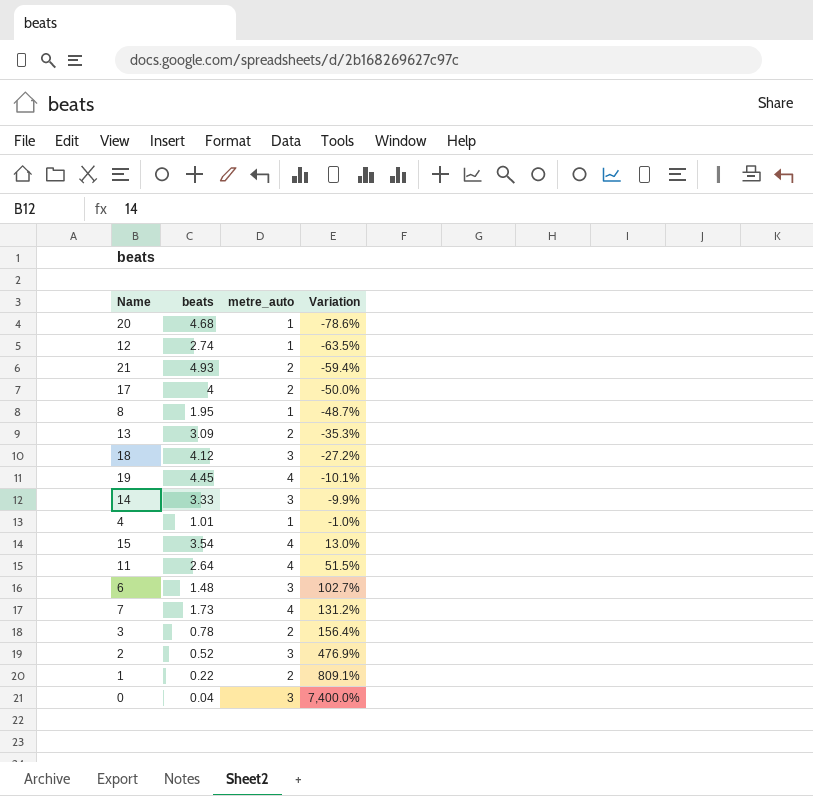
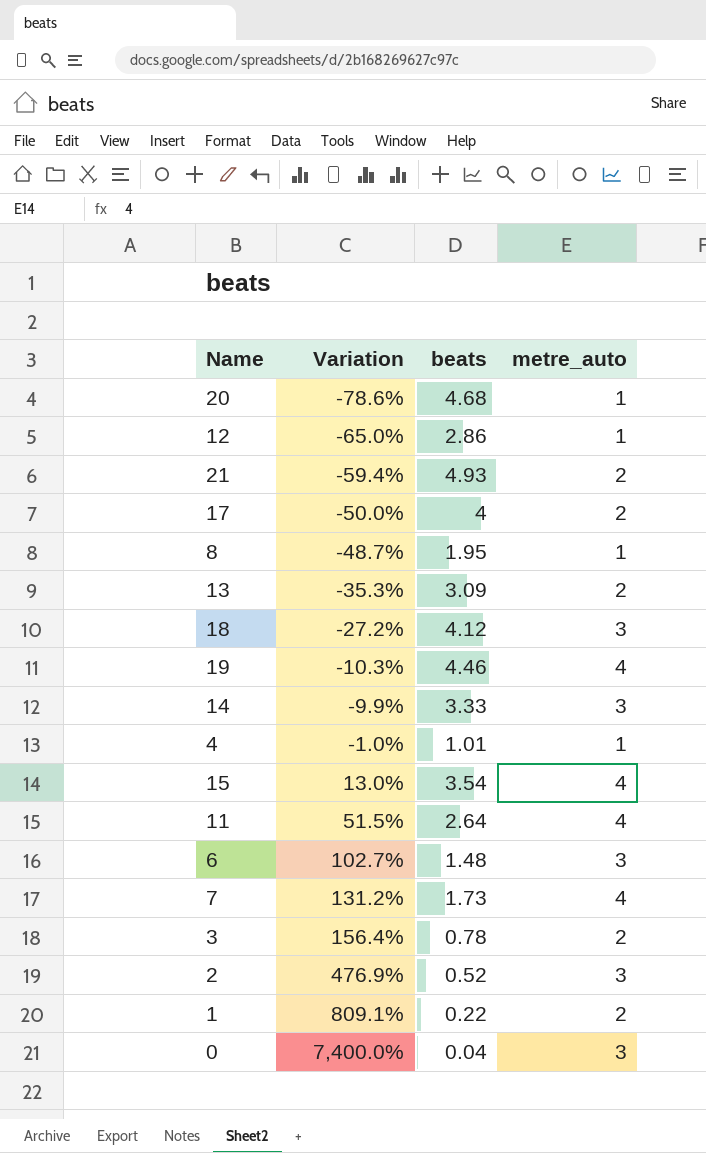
column Variation | position: 4 -> 2
12 | Variation: -63.5% -> -65.0%
12 | beats: 2.74 -> 2.86
19 | Variation: -10.1% -> -10.3%
19 | beats: 4.45 -> 4.46

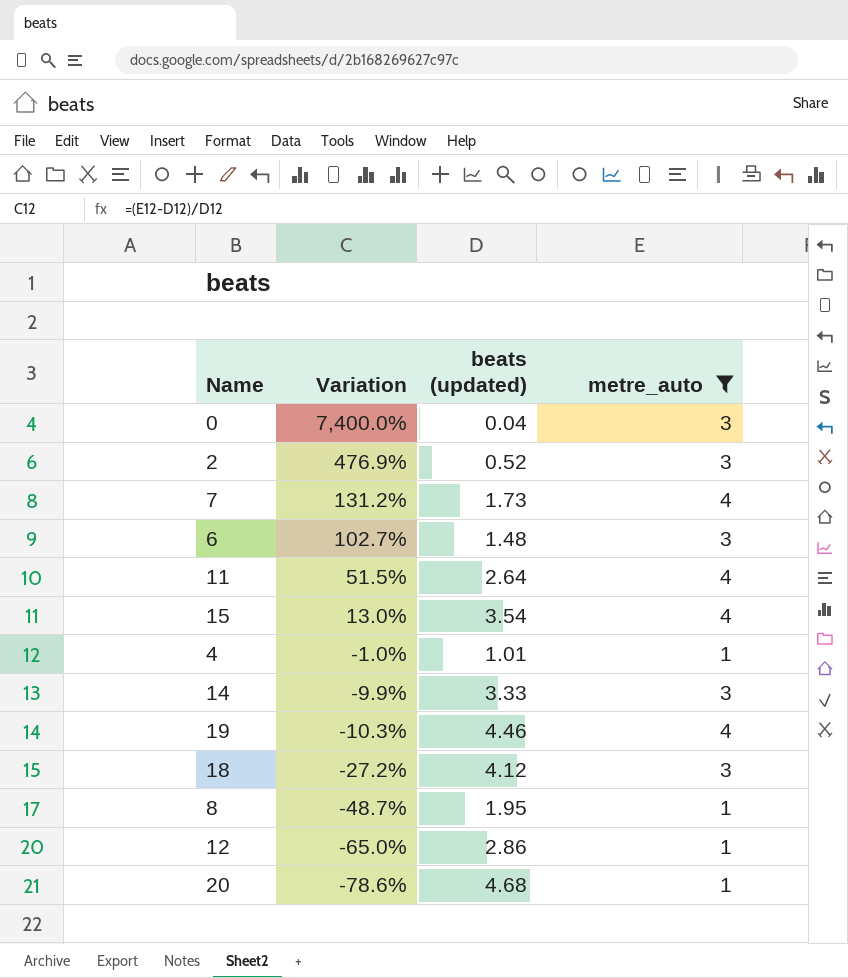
filter: none -> metre_auto != 2
row order: Variation ascending -> Variation descending
column name: beats -> beats (updated)

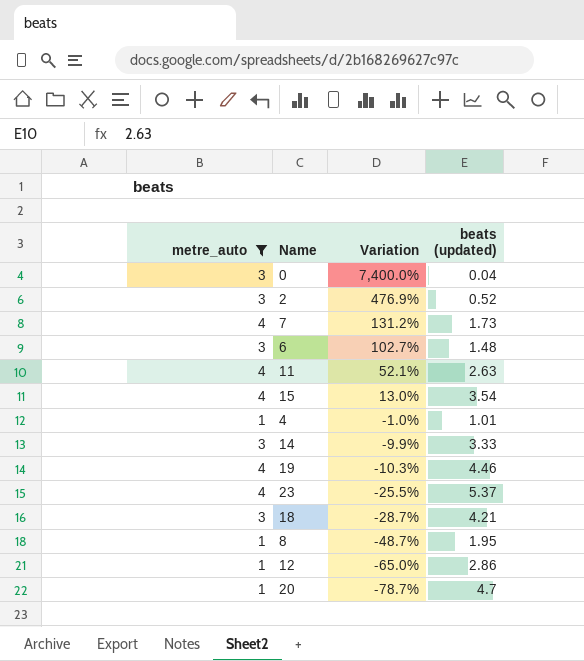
column metre_auto | position: 4 -> 1
11 | Variation: 51.5% -> 52.1%
11 | beats (updated): 2.64 -> 2.63
row 23: none -> 4 | -25.5% | 5.37
18 | Variation: -27.2% -> -28.7%
18 | beats (updated): 4.12 -> 4.21
20 | Variation: -78.6% -> -78.7%
20 | beats (updated): 4.68 -> 4.7

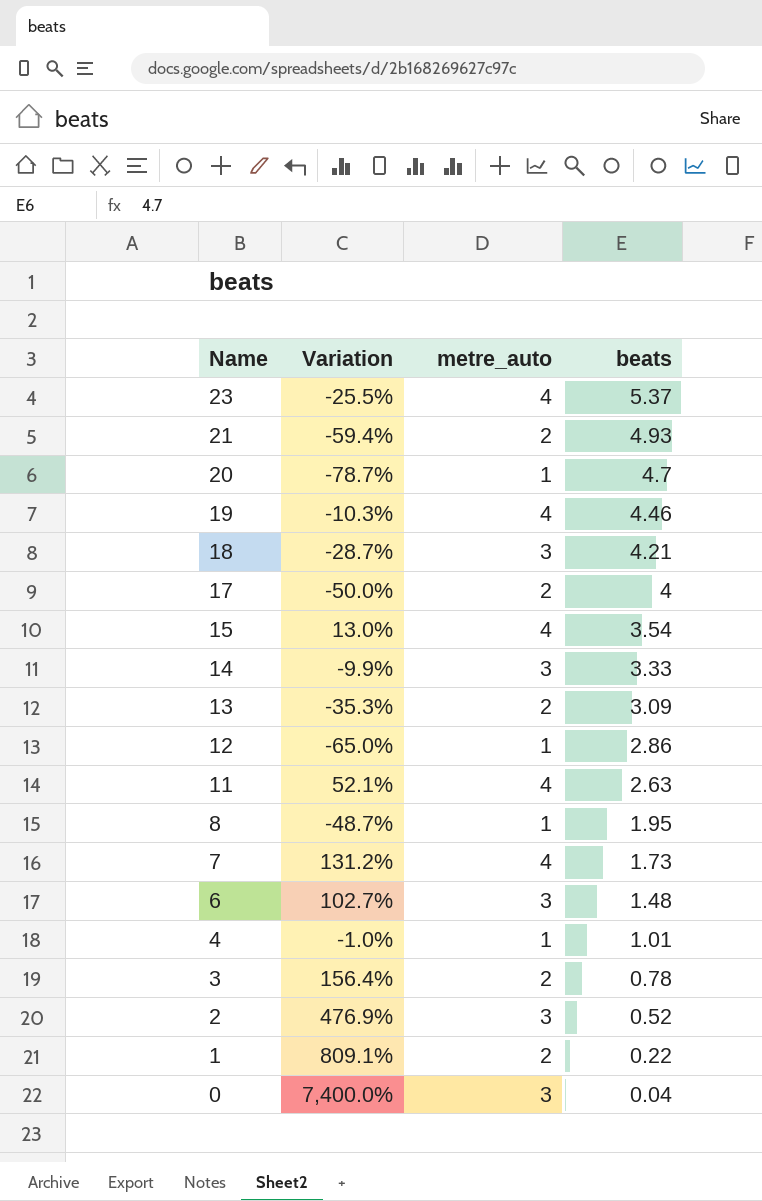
filter: metre_auto != 2 -> none
row order: Variation descending -> Name descending
column metre_auto | position: 1 -> 3
column name: beats (updated) -> beats

